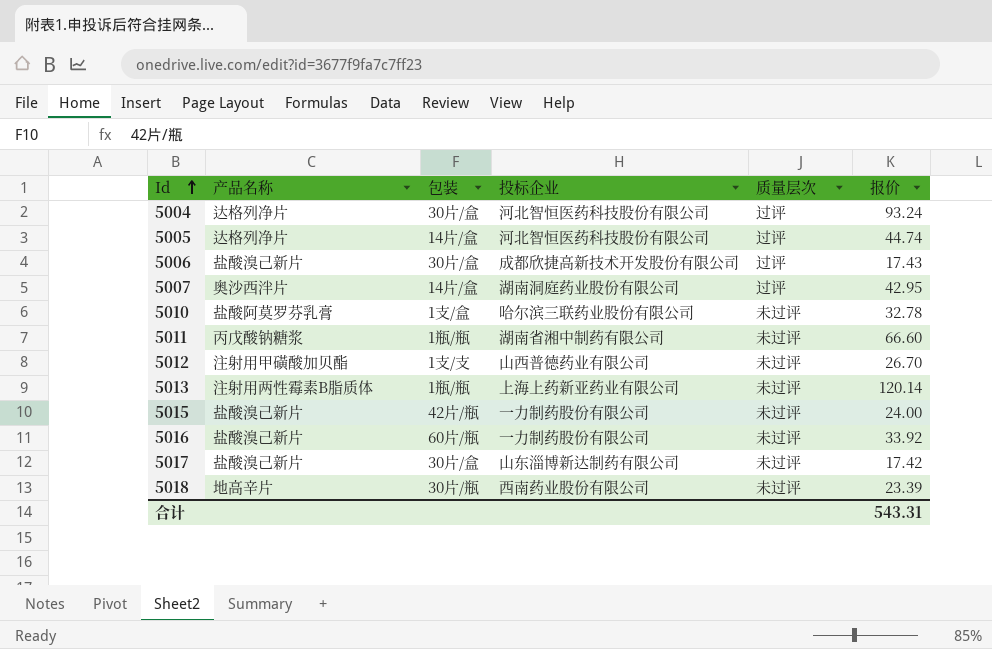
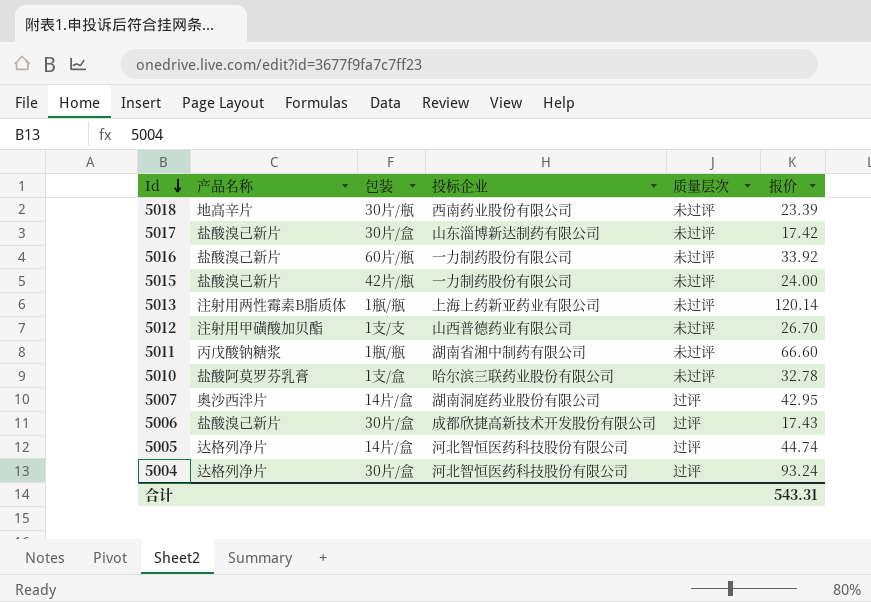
row order: Id ascending -> Id descending

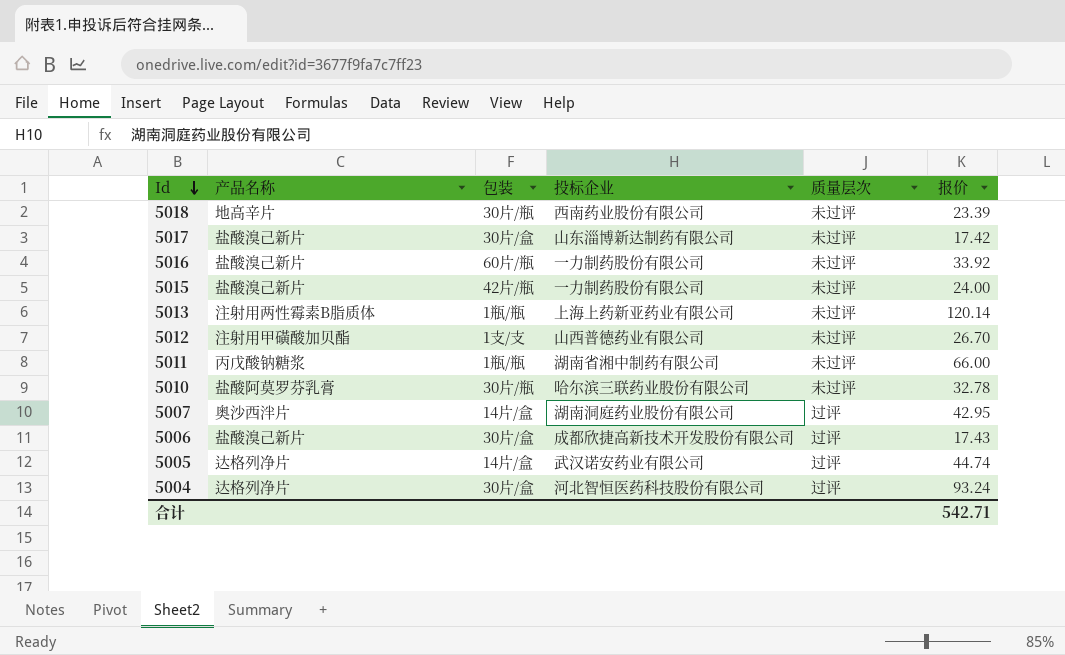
5011 | 报价: 66.60 -> 66.00
5010 | 包装: 1支/盒 -> 30片/瓶
5005 | 投标企业: 河北智恒医药科技股份有限公司 -> 武汉诺安药业有限公司
合计 | 报价: 543.31 -> 542.71

